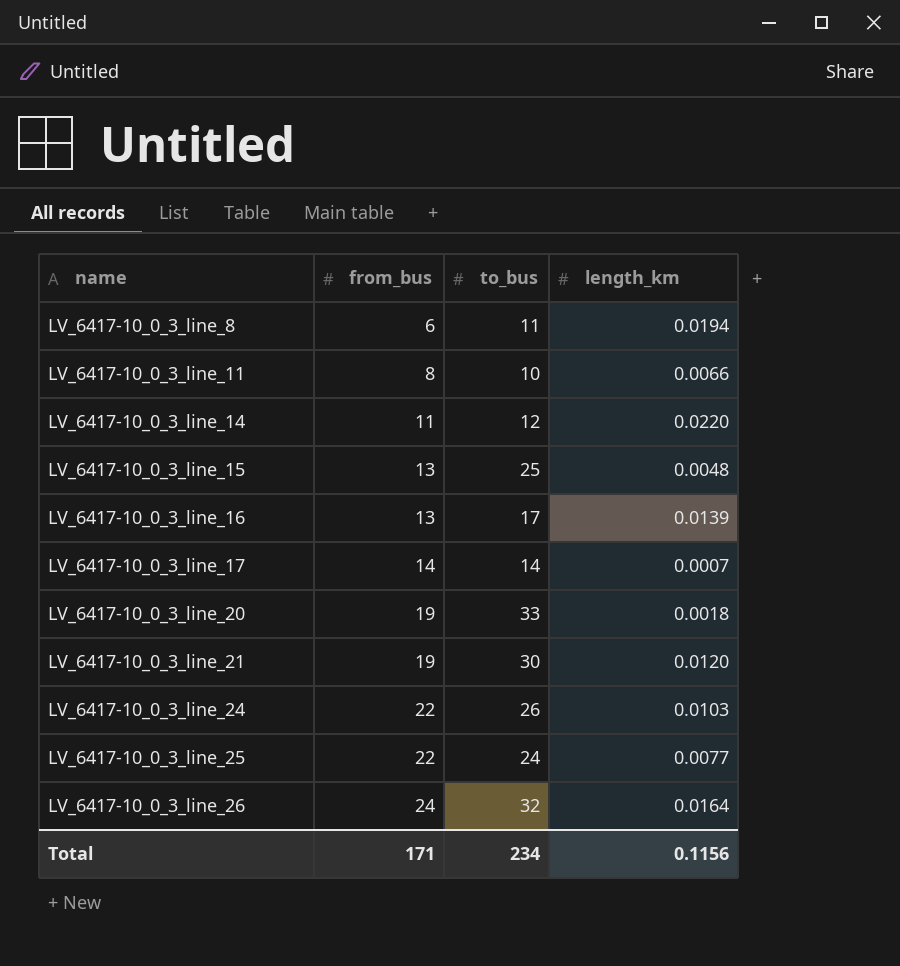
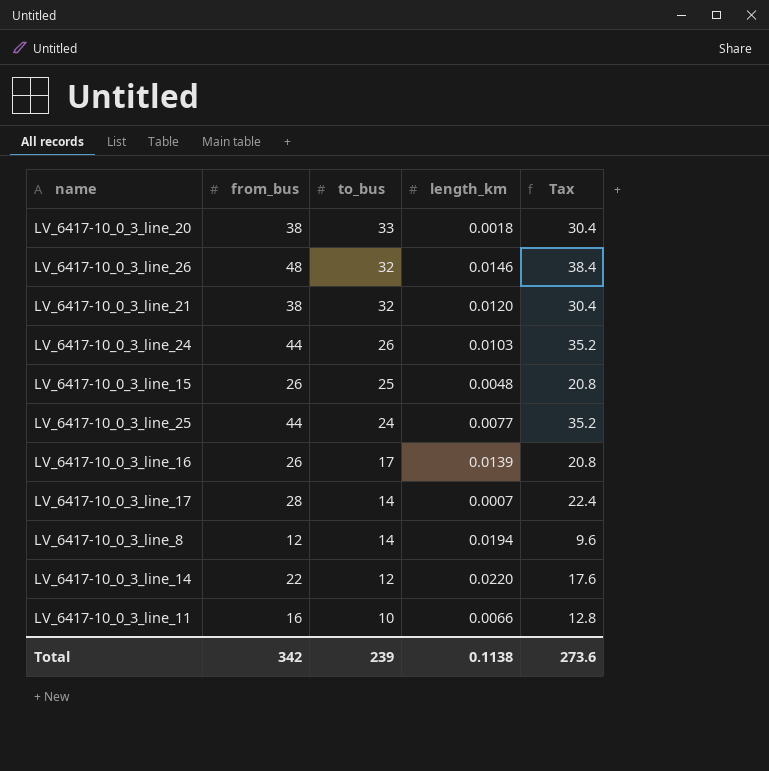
row order: name ascending -> to_bus descending
column Tax | formula: none -> [from_bus] * 0.8
LV_6417-10_0_3_line_20 | from_bus: 19 -> 38
LV_6417-10_0_3_line_26 | from_bus: 24 -> 48
LV_6417-10_0_3_line_26 | length_km: 0.0164 -> 0.0146
LV_6417-10_0_3_line_21 | from_bus: 19 -> 38
LV_6417-10_0_3_line_21 | to_bus: 30 -> 32
LV_6417-10_0_3_line_24 | from_bus: 22 -> 44
LV_6417-10_0_3_line_15 | from_bus: 13 -> 26
LV_6417-10_0_3_line_25 | from_bus: 22 -> 44
LV_6417-10_0_3_line_16 | from_bus: 13 -> 26
LV_6417-10_0_3_line_17 | from_bus: 14 -> 28
LV_6417-10_0_3_line_8 | from_bus: 6 -> 12
LV_6417-10_0_3_line_8 | to_bus: 11 -> 14
LV_6417-10_0_3_line_14 | from_bus: 11 -> 22
LV_6417-10_0_3_line_11 | from_bus: 8 -> 16
Total | from_bus: 171 -> 342
Total | to_bus: 234 -> 239
Total | length_km: 0.1156 -> 0.1138

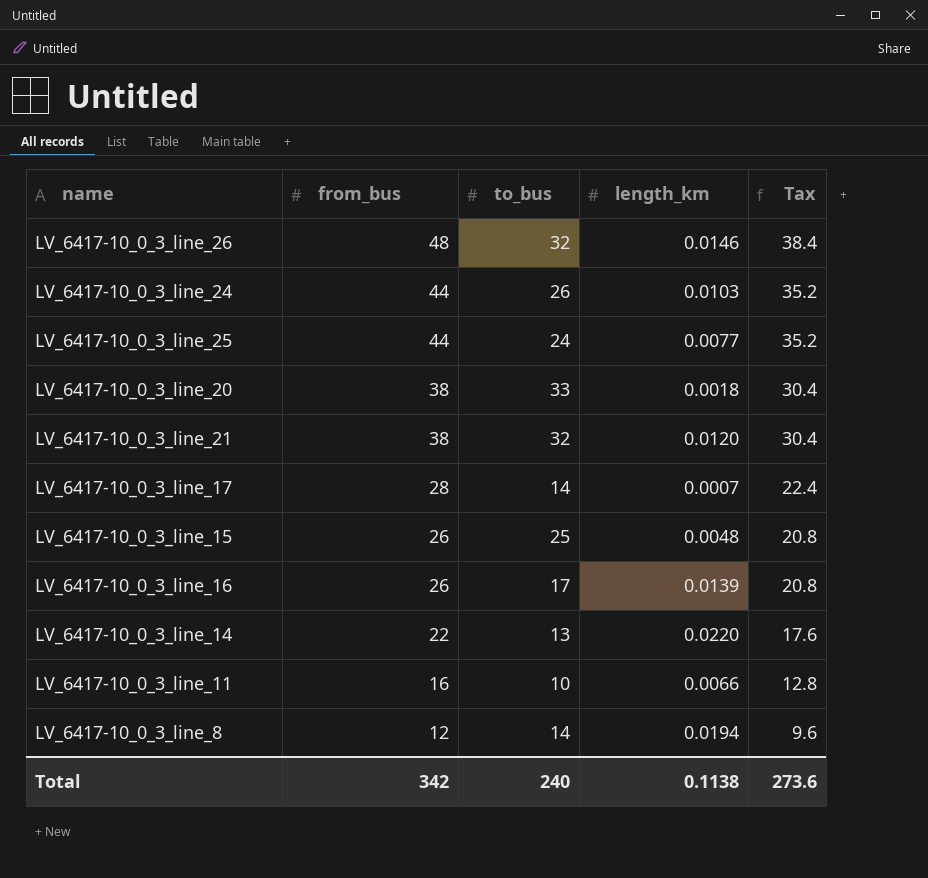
row order: to_bus descending -> from_bus descending
LV_6417-10_0_3_line_14 | to_bus: 12 -> 13
Total | to_bus: 239 -> 240

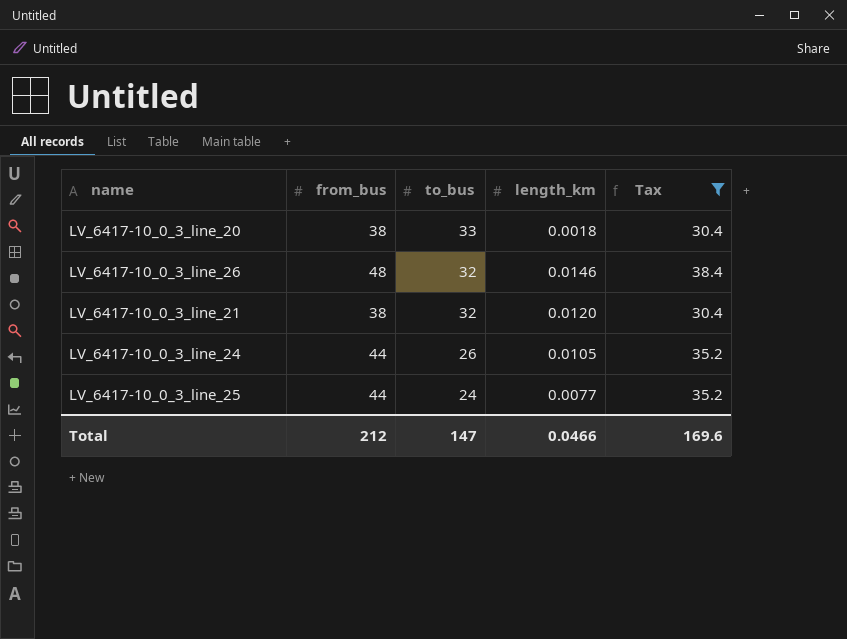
filter: none -> Tax >= 30.4
row order: from_bus descending -> to_bus descending
LV_6417-10_0_3_line_24 | length_km: 0.0103 -> 0.0105
Total | from_bus: 342 -> 212
Total | to_bus: 240 -> 147
Total | length_km: 0.1138 -> 0.0466
Total | Tax: 273.6 -> 169.6

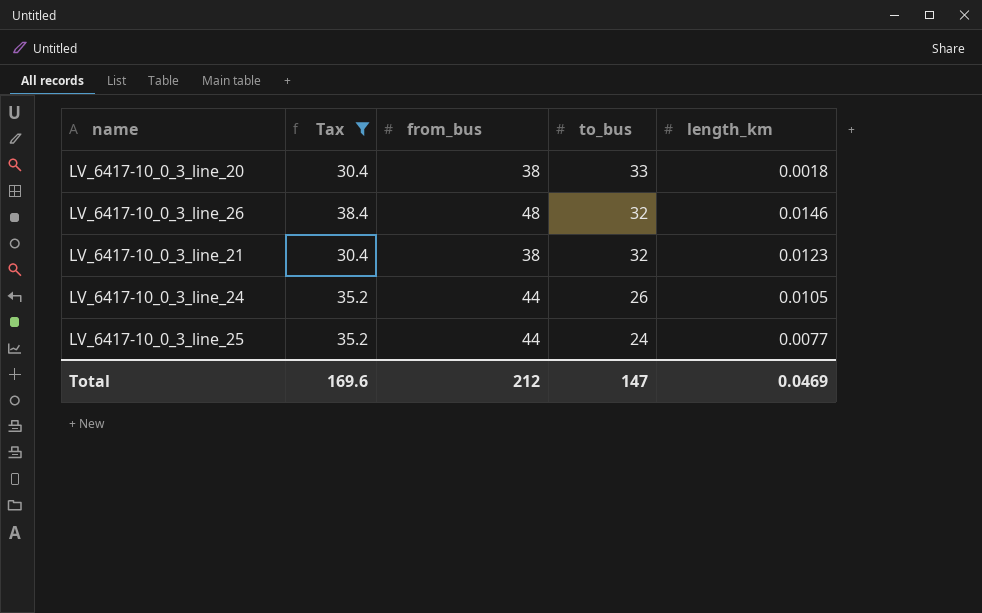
column Tax | position: 5 -> 2
LV_6417-10_0_3_line_21 | length_km: 0.0120 -> 0.0123
Total | length_km: 0.0466 -> 0.0469

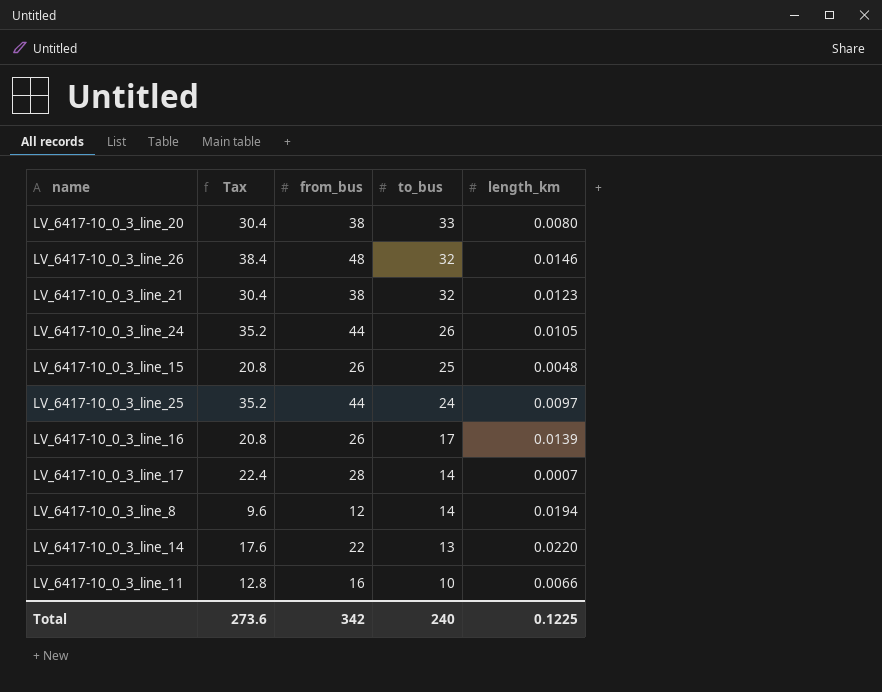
filter: Tax >= 30.4 -> none
LV_6417-10_0_3_line_20 | length_km: 0.0018 -> 0.0080
LV_6417-10_0_3_line_25 | length_km: 0.0077 -> 0.0097
Total | Tax: 169.6 -> 273.6
Total | from_bus: 212 -> 342
Total | to_bus: 147 -> 240
Total | length_km: 0.0469 -> 0.1225

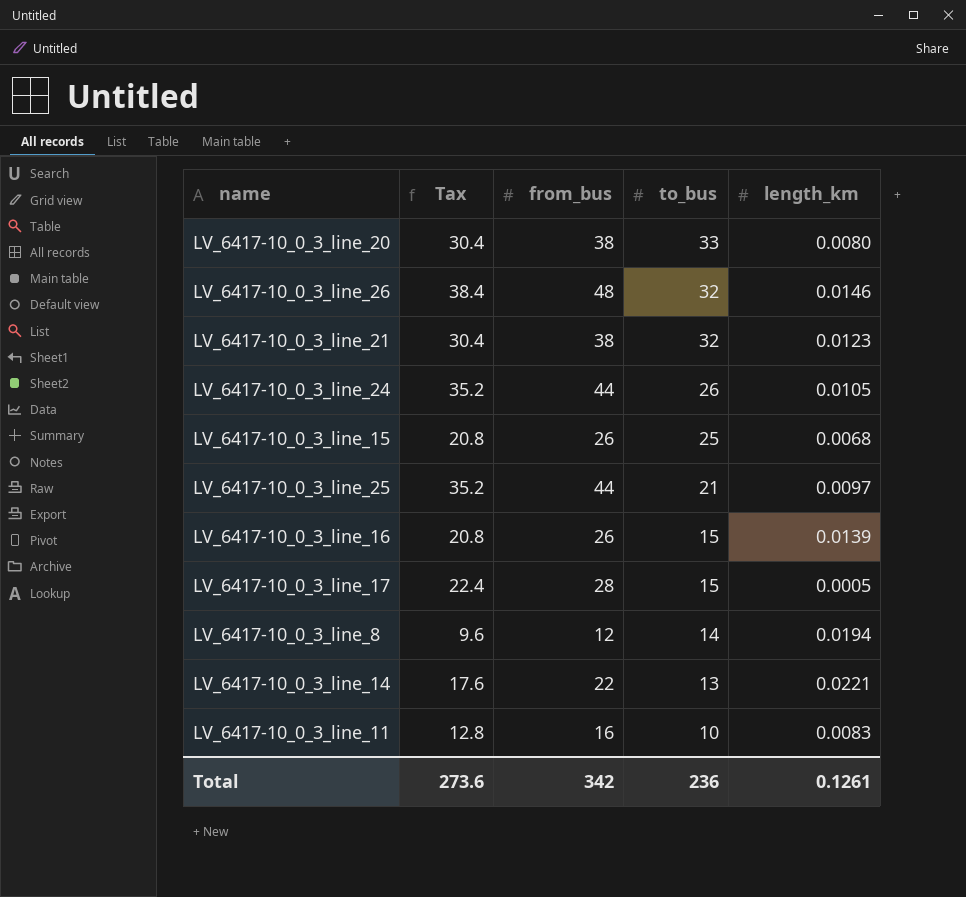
LV_6417-10_0_3_line_15 | length_km: 0.0048 -> 0.0068
LV_6417-10_0_3_line_25 | to_bus: 24 -> 21
LV_6417-10_0_3_line_16 | to_bus: 17 -> 15
LV_6417-10_0_3_line_17 | to_bus: 14 -> 15
LV_6417-10_0_3_line_17 | length_km: 0.0007 -> 0.0005
LV_6417-10_0_3_line_14 | length_km: 0.0220 -> 0.0221
LV_6417-10_0_3_line_11 | length_km: 0.0066 -> 0.0083
Total | to_bus: 240 -> 236
Total | length_km: 0.1225 -> 0.1261

